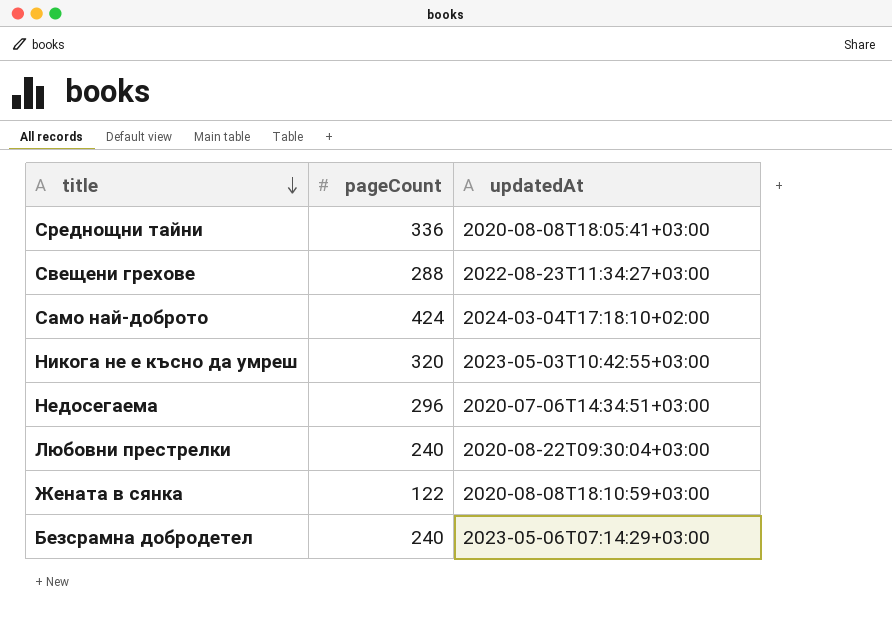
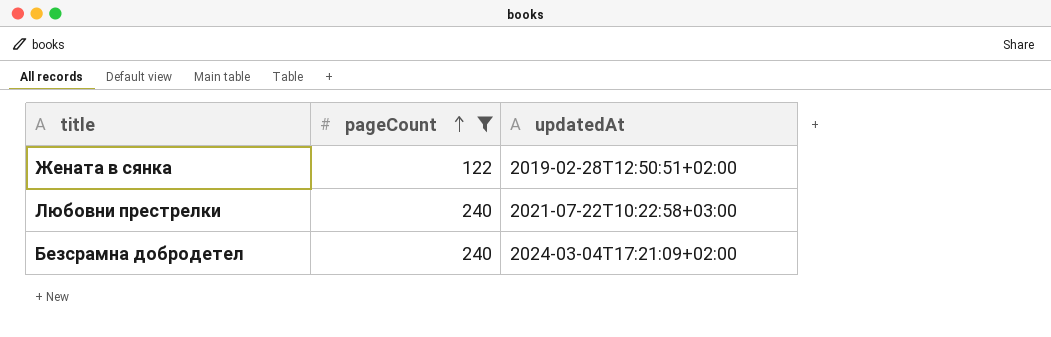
filter: none -> pageCount <= 240
row order: title descending -> pageCount ascending
Жената в сянка | updatedAt: 2020-08-08T18:10:59+03:00 -> 2019-02-28T12:50:51+02:00
Любовни престрелки | updatedAt: 2020-08-22T09:30:04+03:00 -> 2021-07-22T10:22:58+03:00
Безсрамна добродетел | updatedAt: 2023-05-06T07:14:29+03:00 -> 2024-03-04T17:21:09+02:00

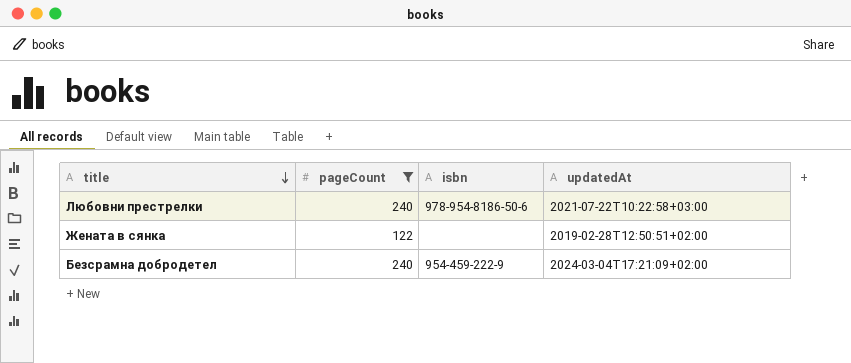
row order: pageCount ascending -> title descending
column isbn | position: none -> 3

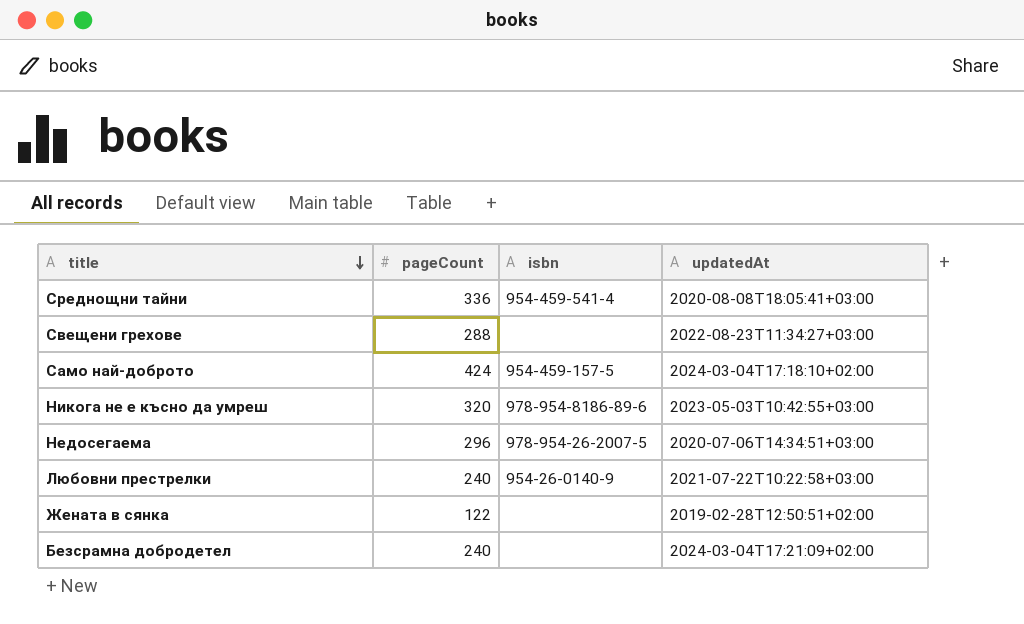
filter: pageCount <= 240 -> none
Любовни престрелки | isbn: 978-954-8186-50-6 -> 954-26-0140-9
Безсрамна добродетел | isbn: 954-459-222-9 -> none

